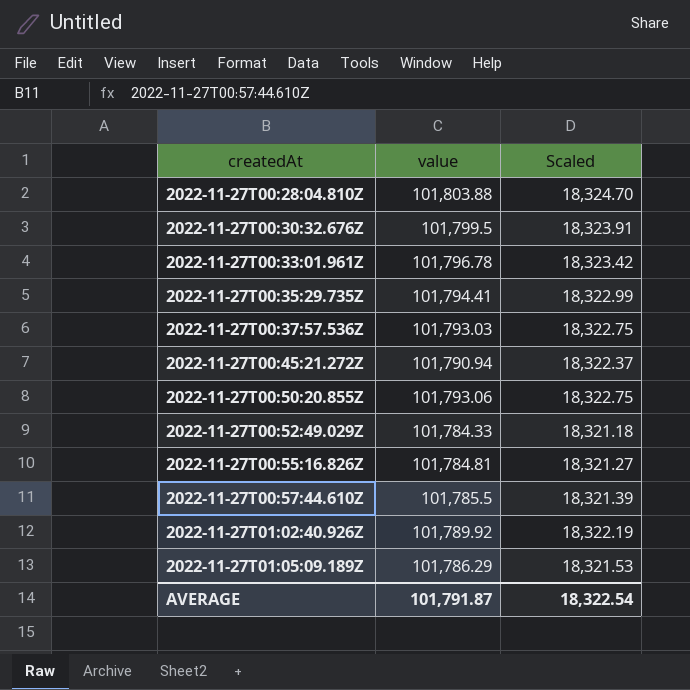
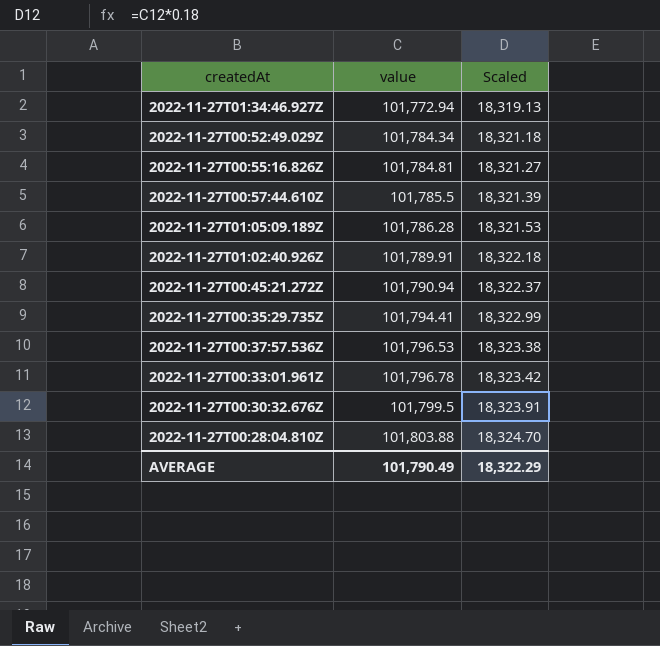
row order: createdAt ascending -> value ascending
row 2022-11-27T00:50:20.855Z: 101,793.06 | 18,322.75 -> none
row 2022-11-27T01:34:46.927Z: none -> 101,772.94 | 18,319.13
2022-11-27T00:52:49.029Z | value: 101,784.33 -> 101,784.34
2022-11-27T01:05:09.189Z | value: 101,786.29 -> 101,786.28
2022-11-27T01:02:40.926Z | value: 101,789.92 -> 101,789.91
2022-11-27T01:02:40.926Z | Scaled: 18,322.19 -> 18,322.18
2022-11-27T00:37:57.536Z | value: 101,793.03 -> 101,796.53
2022-11-27T00:37:57.536Z | Scaled: 18,322.75 -> 18,323.38
AVERAGE | value: 101,791.87 -> 101,790.49
AVERAGE | Scaled: 18,322.54 -> 18,322.29

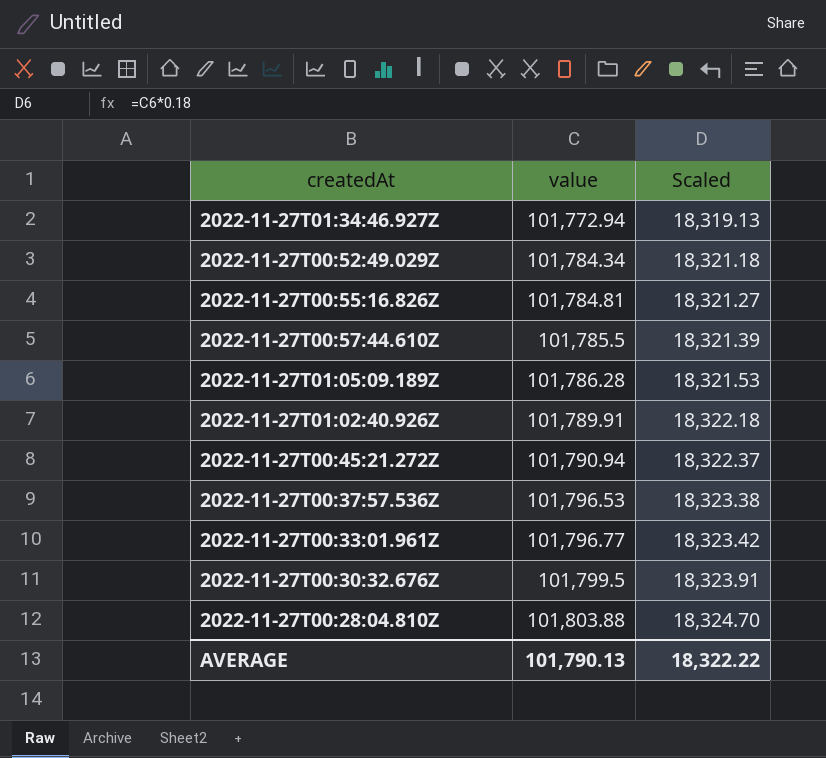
row 2022-11-27T00:35:29.735Z: 101,794.41 | 18,322.99 -> none
2022-11-27T00:33:01.961Z | value: 101,796.78 -> 101,796.77
AVERAGE | value: 101,790.49 -> 101,790.13
AVERAGE | Scaled: 18,322.29 -> 18,322.22

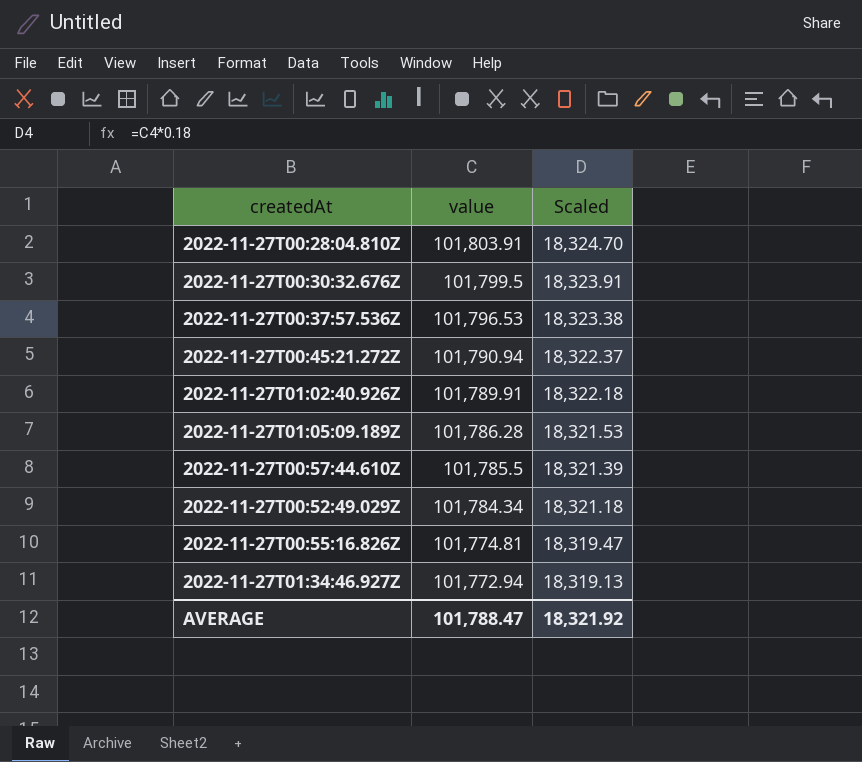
row order: value ascending -> value descending
row 2022-11-27T00:33:01.961Z: 101,796.77 | 18,323.42 -> none
2022-11-27T00:28:04.810Z | value: 101,803.88 -> 101,803.91
2022-11-27T00:55:16.826Z | value: 101,784.81 -> 101,774.81
2022-11-27T00:55:16.826Z | Scaled: 18,321.27 -> 18,319.47
AVERAGE | value: 101,790.13 -> 101,788.47
AVERAGE | Scaled: 18,322.22 -> 18,321.92

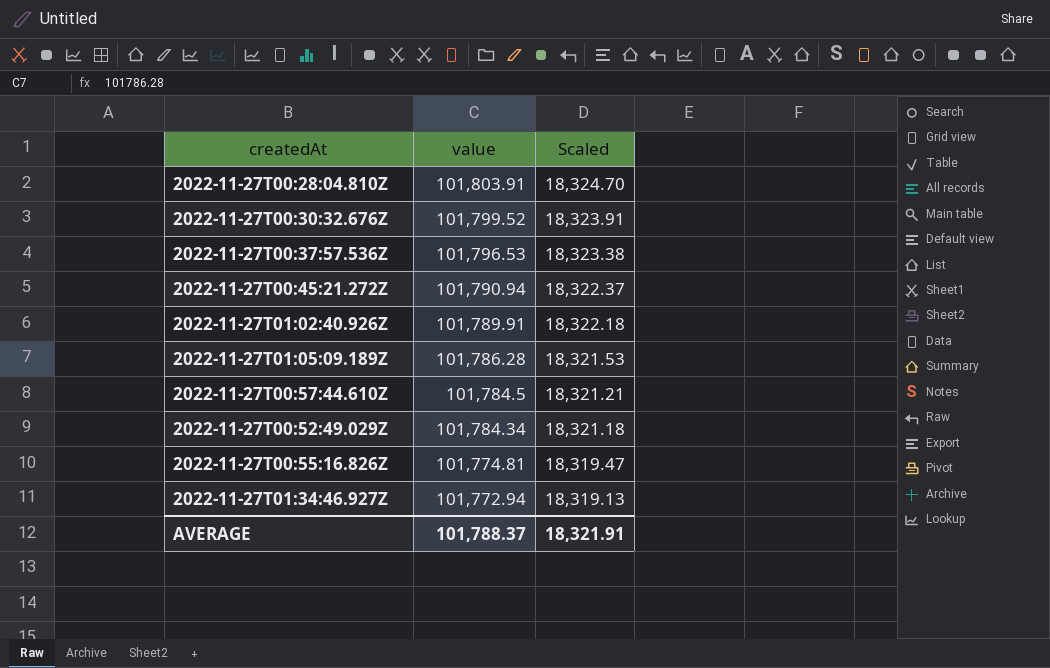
2022-11-27T00:30:32.676Z | value: 101,799.5 -> 101,799.52
2022-11-27T00:57:44.610Z | value: 101,785.5 -> 101,784.5
2022-11-27T00:57:44.610Z | Scaled: 18,321.39 -> 18,321.21
AVERAGE | value: 101,788.47 -> 101,788.37
AVERAGE | Scaled: 18,321.92 -> 18,321.91

